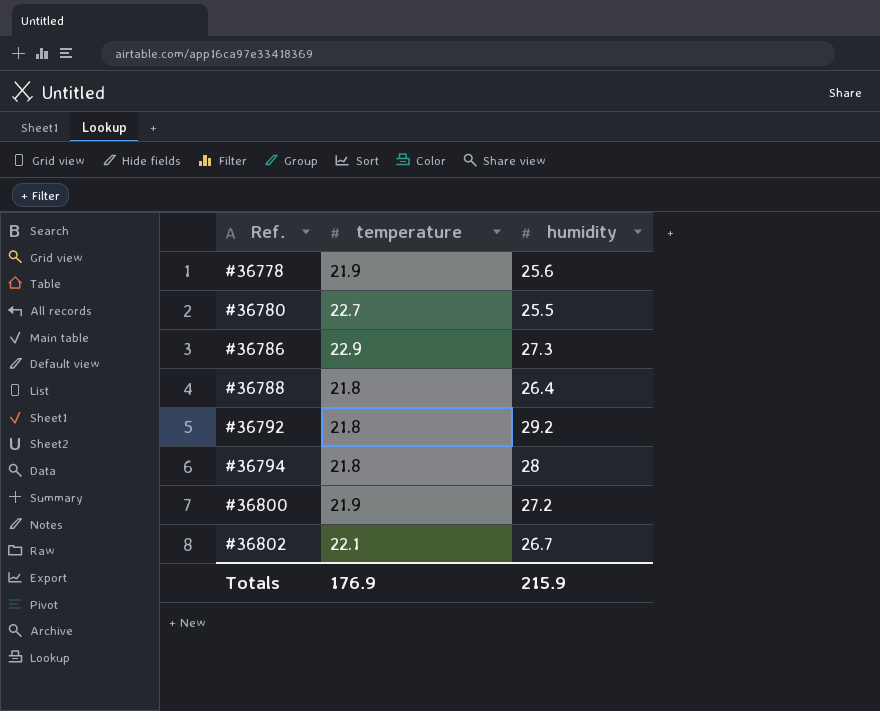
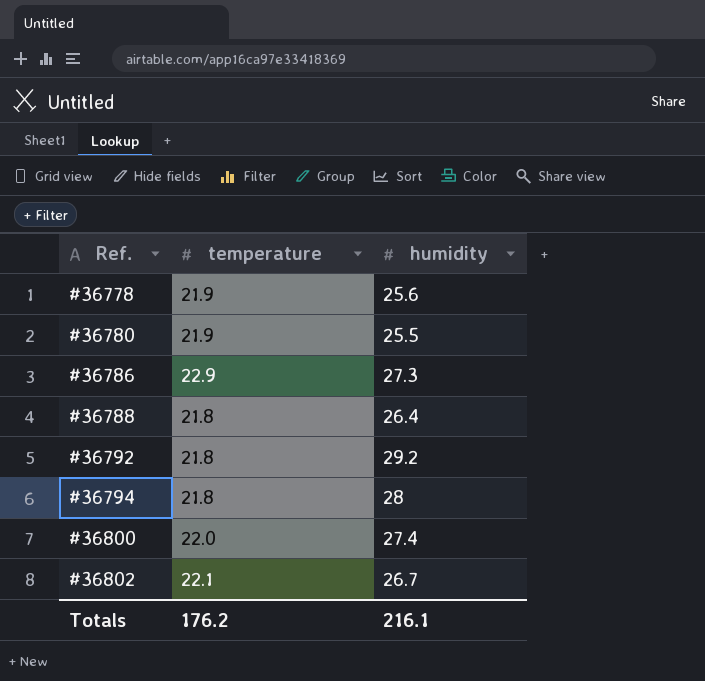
#36780 | temperature: 22.7 -> 21.9
#36800 | temperature: 21.9 -> 22.0
#36800 | humidity: 27.2 -> 27.4
Totals | temperature: 176.9 -> 176.2
Totals | humidity: 215.9 -> 216.1

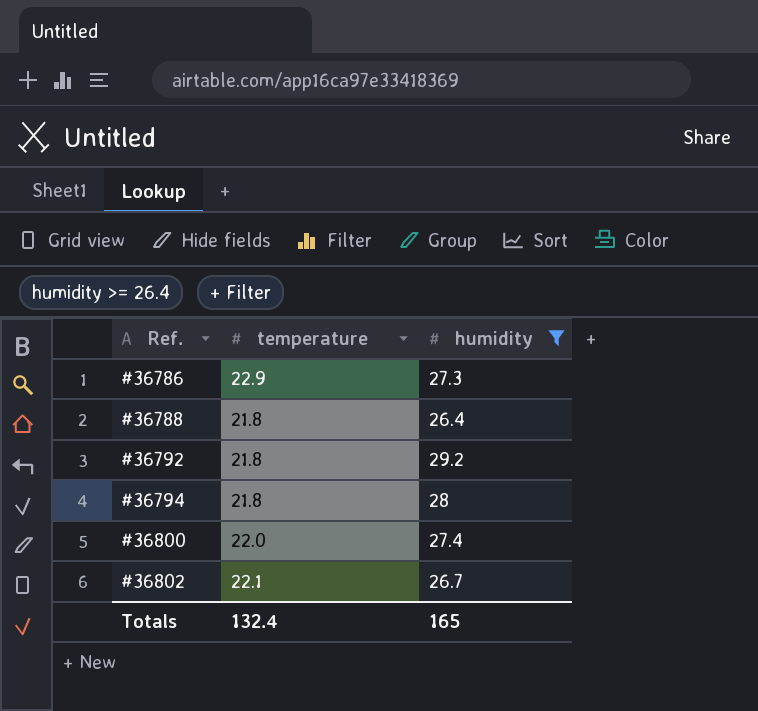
filter: none -> humidity >= 26.4
Totals | temperature: 176.2 -> 132.4
Totals | humidity: 216.1 -> 165

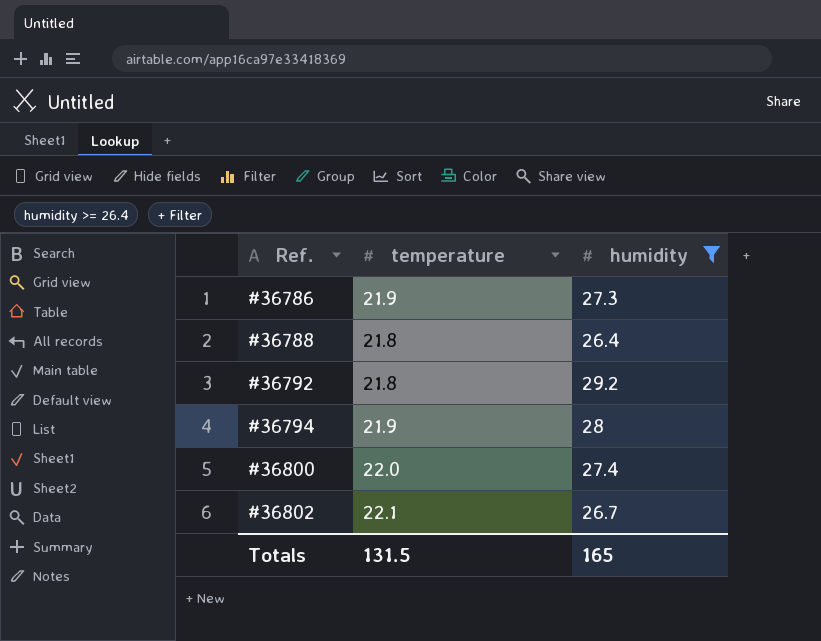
#36786 | temperature: 22.9 -> 21.9
#36794 | temperature: 21.8 -> 21.9
Totals | temperature: 132.4 -> 131.5

